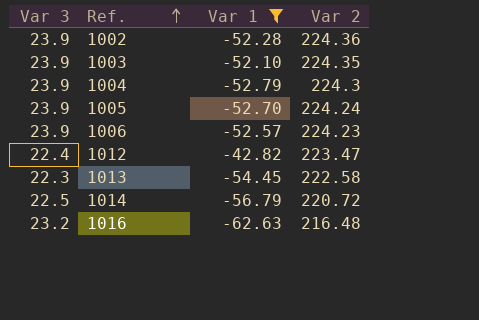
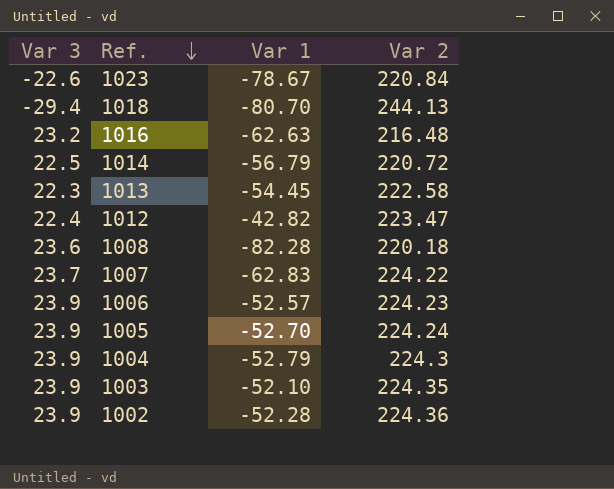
filter: Var 1 >= -62.63 -> none
row order: Ref. ascending -> Ref. descending

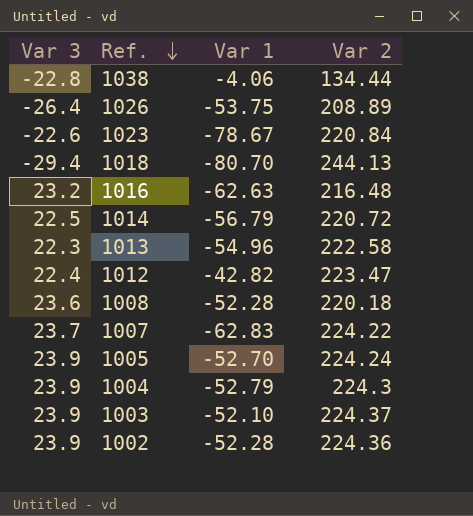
row 1006: 23.9 | -52.57 | 224.23 -> none
row 1038: none -> -22.8 | -4.06 | 134.44
row 1026: none -> -26.4 | -53.75 | 208.89
1013 | Var 1: -54.45 -> -54.96
1008 | Var 1: -82.28 -> -52.28
1003 | Var 2: 224.35 -> 224.37

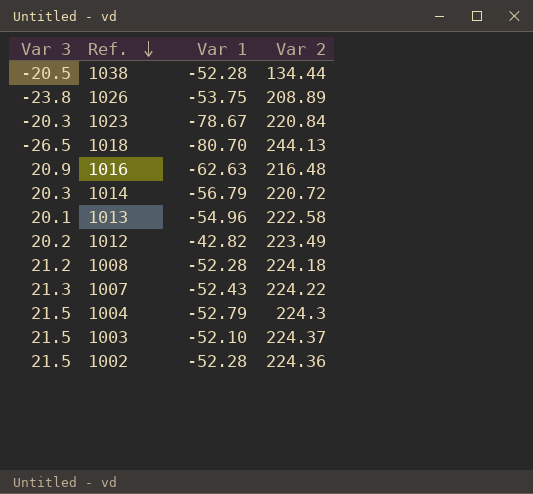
row 1005: 23.9 | -52.70 | 224.24 -> none
1038 | Var 3: -22.8 -> -20.5
1038 | Var 1: -4.06 -> -52.28
1026 | Var 3: -26.4 -> -23.8
1023 | Var 3: -22.6 -> -20.3
1018 | Var 3: -29.4 -> -26.5
1016 | Var 3: 23.2 -> 20.9
1014 | Var 3: 22.5 -> 20.3
1013 | Var 3: 22.3 -> 20.1
1012 | Var 3: 22.4 -> 20.2
1012 | Var 2: 223.47 -> 223.49
1008 | Var 3: 23.6 -> 21.2
1008 | Var 2: 220.18 -> 224.18
1007 | Var 3: 23.7 -> 21.3
1007 | Var 1: -62.83 -> -52.43
1004 | Var 3: 23.9 -> 21.5
1003 | Var 3: 23.9 -> 21.5
1002 | Var 3: 23.9 -> 21.5

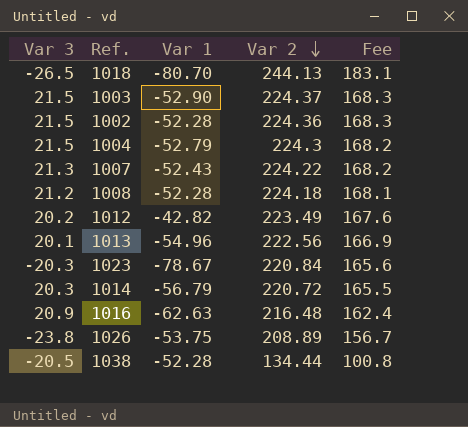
row order: Ref. descending -> Var 2 descending
column Fee | formula: none -> [Var 2] * 0.75
1003 | Var 1: -52.10 -> -52.90
1013 | Var 2: 222.58 -> 222.56

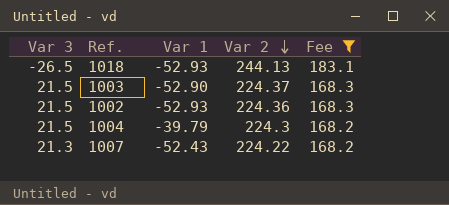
filter: none -> Fee >= 168.2
1018 | Var 1: -80.70 -> -52.93
1002 | Var 1: -52.28 -> -52.93
1004 | Var 1: -52.79 -> -39.79

